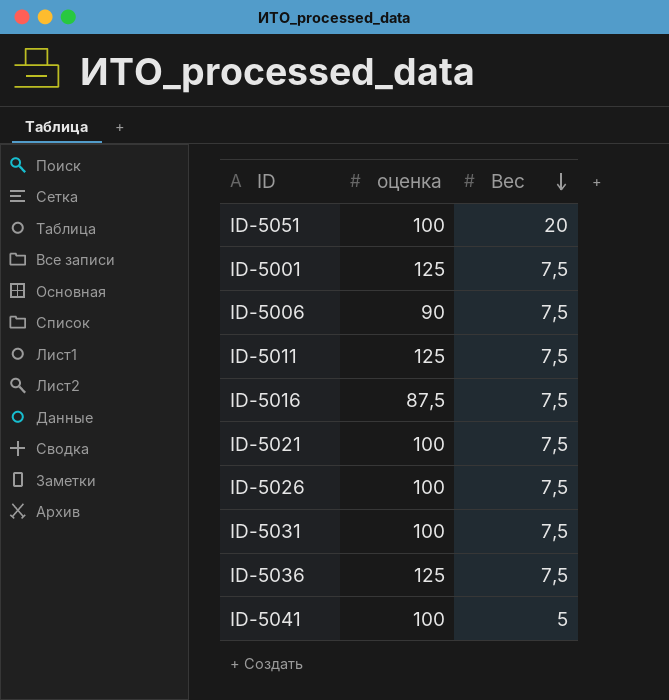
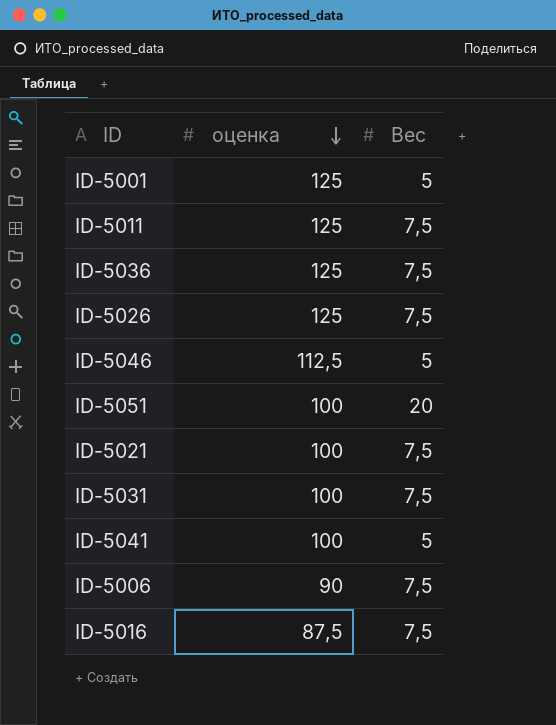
row order: Вес descending -> оценка descending
ID-5001 | Вес: 7,5 -> 5
ID-5026 | оценка: 100 -> 125
row ID-5046: none -> 112,5 | 5

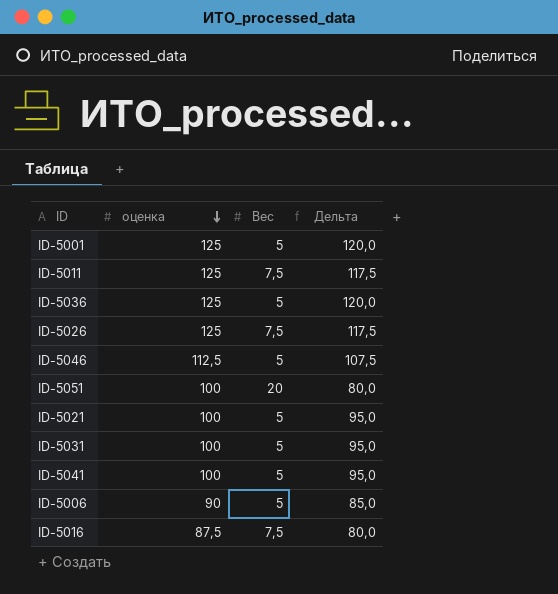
column Дельта | formula: none -> [оценка] - [Вес]
ID-5036 | Вес: 7,5 -> 5
ID-5021 | Вес: 7,5 -> 5
ID-5031 | Вес: 7,5 -> 5
ID-5006 | Вес: 7,5 -> 5

